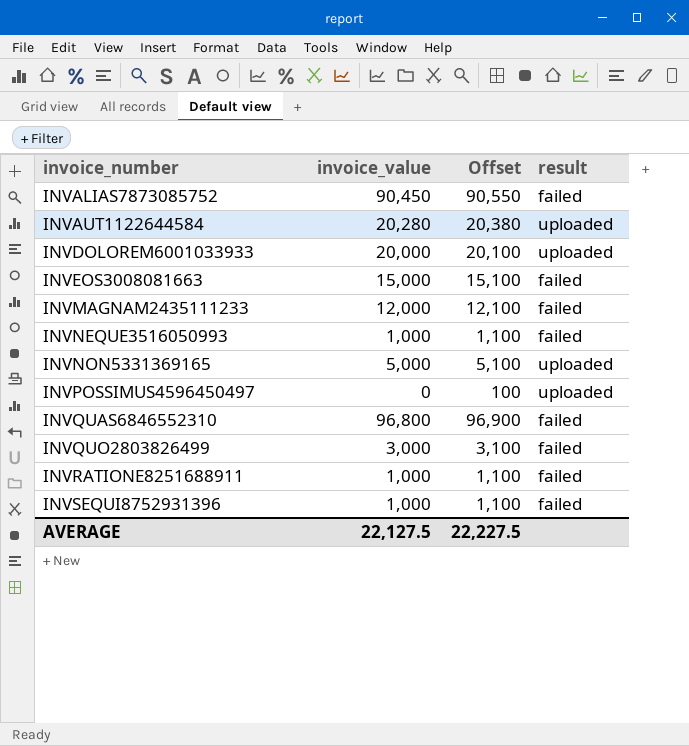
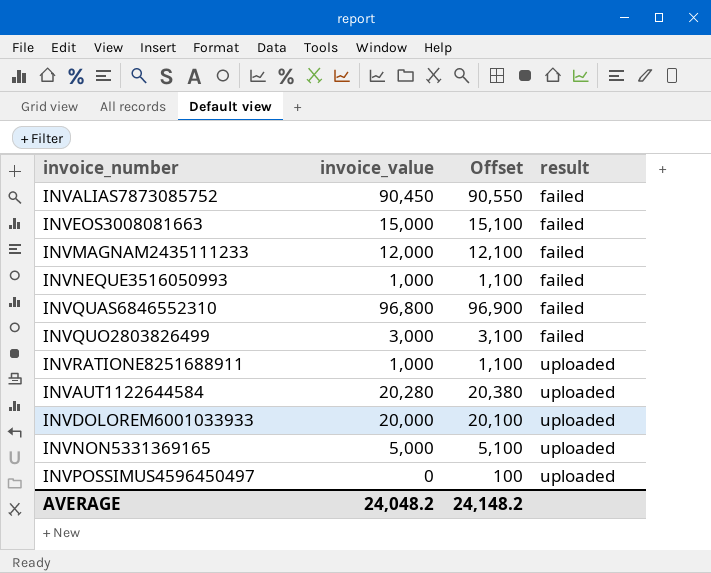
row order: invoice_number ascending -> result ascending
row INVSEQUI8752931396: 1,000 | 1,100 | failed -> none
INVRATIONE8251688911 | result: failed -> uploaded
AVERAGE | invoice_value: 22,127.5 -> 24,048.2
AVERAGE | Offset: 22,227.5 -> 24,148.2

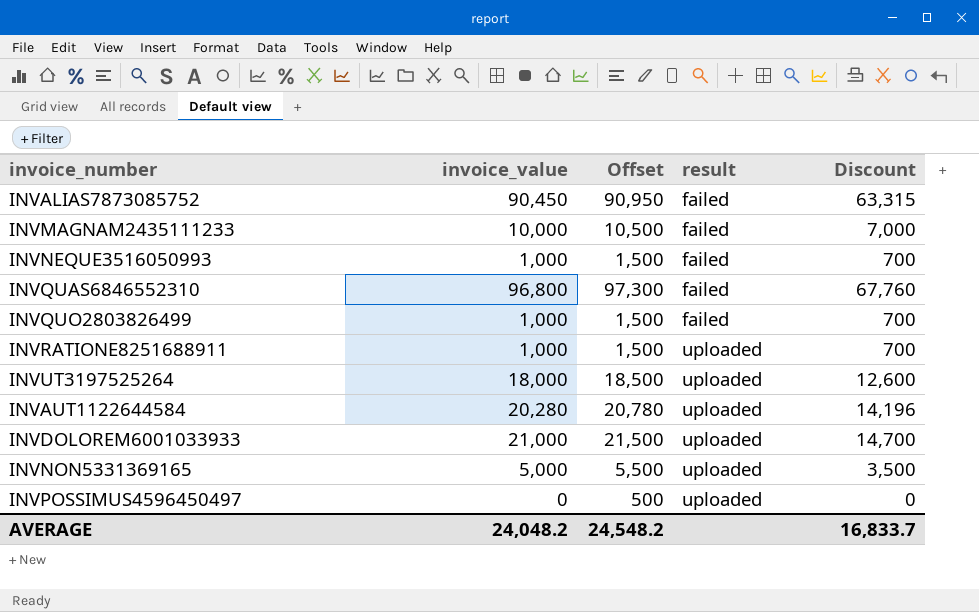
column Offset | formula: [invoice_value] + 100 -> [invoice_value] + 500
column Discount | formula: none -> [invoice_value] * 0.7
row INVEOS3008081663: 15,000 | 15,100 | failed -> none
INVMAGNAM2435111233 | invoice_value: 12,000 -> 10,000
INVQUO2803826499 | invoice_value: 3,000 -> 1,000
row INVUT3197525264: none -> 18,000 | 18,500 | uploaded | 12,600
INVDOLOREM6001033933 | invoice_value: 20,000 -> 21,000
AVERAGE | Offset: 24,148.2 -> 24,548.2

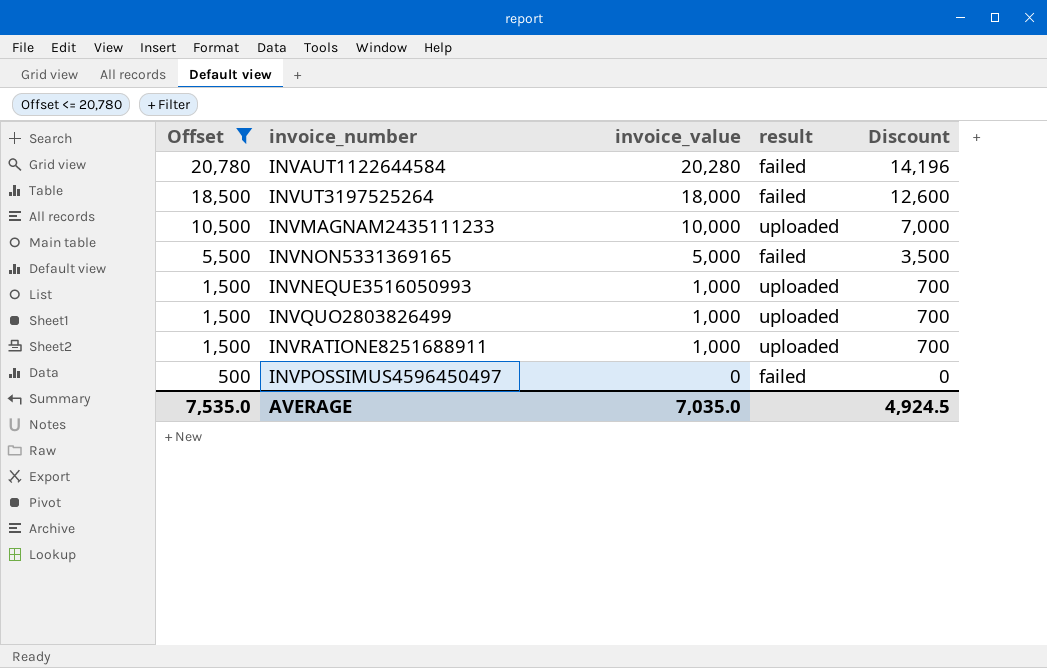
filter: none -> Offset <= 20,780
row order: result ascending -> Offset descending
column Offset | position: 3 -> 1
INVAUT1122644584 | result: uploaded -> failed
INVUT3197525264 | result: uploaded -> failed
INVMAGNAM2435111233 | result: failed -> uploaded
INVNON5331369165 | result: uploaded -> failed
INVNEQUE3516050993 | result: failed -> uploaded
INVQUO2803826499 | result: failed -> uploaded
INVPOSSIMUS4596450497 | result: uploaded -> failed
AVERAGE | Offset: 24,548.2 -> 7,535.0
AVERAGE | invoice_value: 24,048.2 -> 7,035.0
AVERAGE | Discount: 16,833.7 -> 4,924.5

